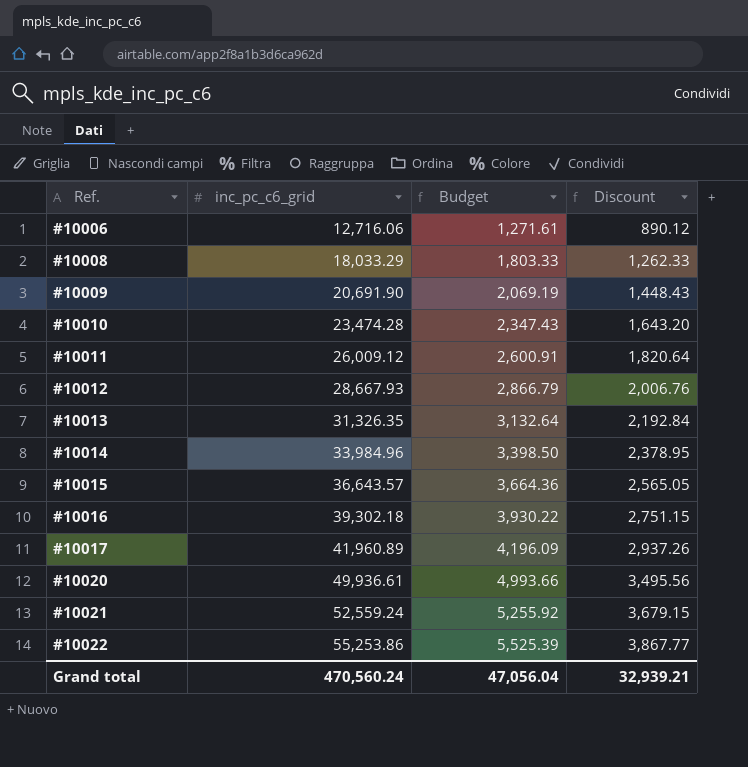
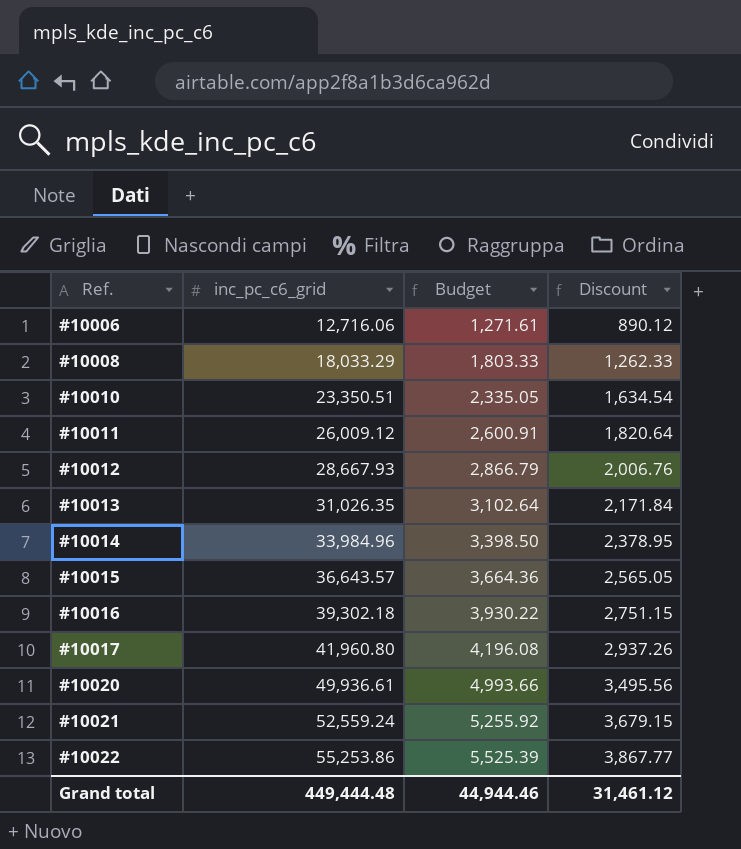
row #10009: 20,691.90 | 2,069.19 | 1,448.43 -> none
#10010 | inc_pc_c6_grid: 23,474.28 -> 23,350.51
#10010 | Budget: 2,347.43 -> 2,335.05
#10010 | Discount: 1,643.20 -> 1,634.54
#10013 | inc_pc_c6_grid: 31,326.35 -> 31,026.35
#10013 | Budget: 3,132.64 -> 3,102.64
#10013 | Discount: 2,192.84 -> 2,171.84
#10017 | inc_pc_c6_grid: 41,960.89 -> 41,960.80
#10017 | Budget: 4,196.09 -> 4,196.08
Grand total | inc_pc_c6_grid: 470,560.24 -> 449,444.48
Grand total | Budget: 47,056.04 -> 44,944.46
Grand total | Discount: 32,939.21 -> 31,461.12

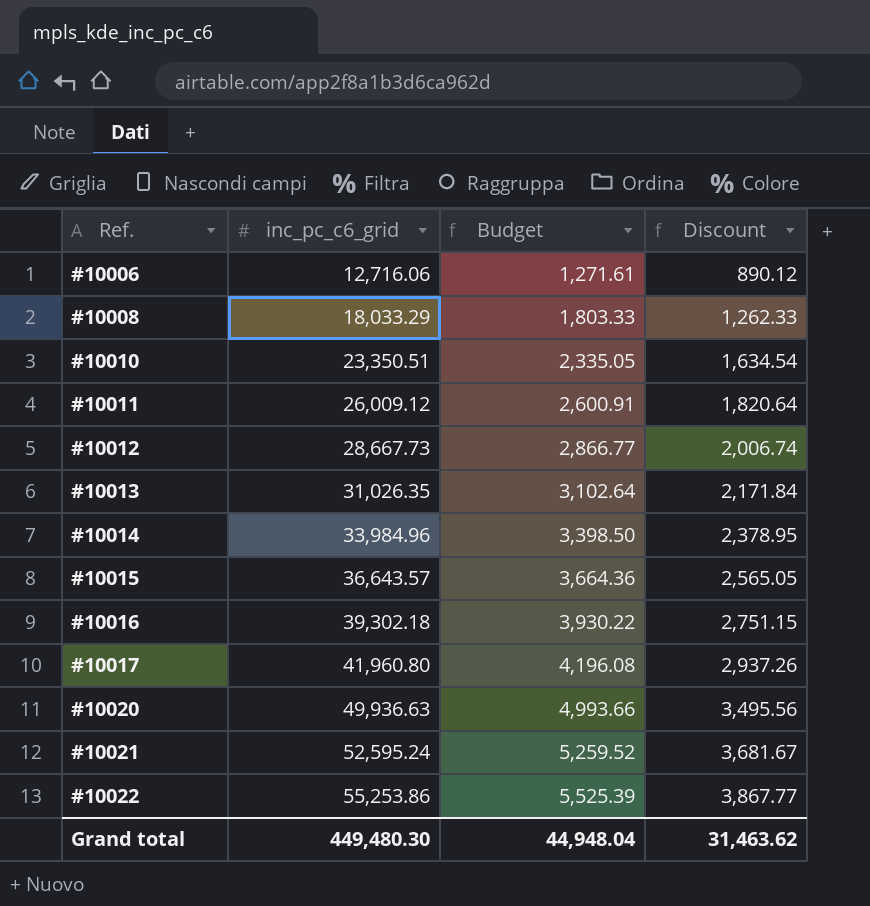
#10012 | inc_pc_c6_grid: 28,667.93 -> 28,667.73
#10012 | Budget: 2,866.79 -> 2,866.77
#10012 | Discount: 2,006.76 -> 2,006.74
#10020 | inc_pc_c6_grid: 49,936.61 -> 49,936.63
#10021 | inc_pc_c6_grid: 52,559.24 -> 52,595.24
#10021 | Budget: 5,255.92 -> 5,259.52
#10021 | Discount: 3,679.15 -> 3,681.67
Grand total | inc_pc_c6_grid: 449,444.48 -> 449,480.30
Grand total | Budget: 44,944.46 -> 44,948.04
Grand total | Discount: 31,461.12 -> 31,463.62

